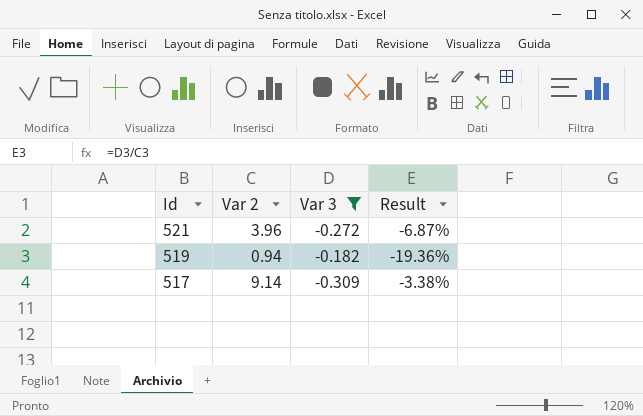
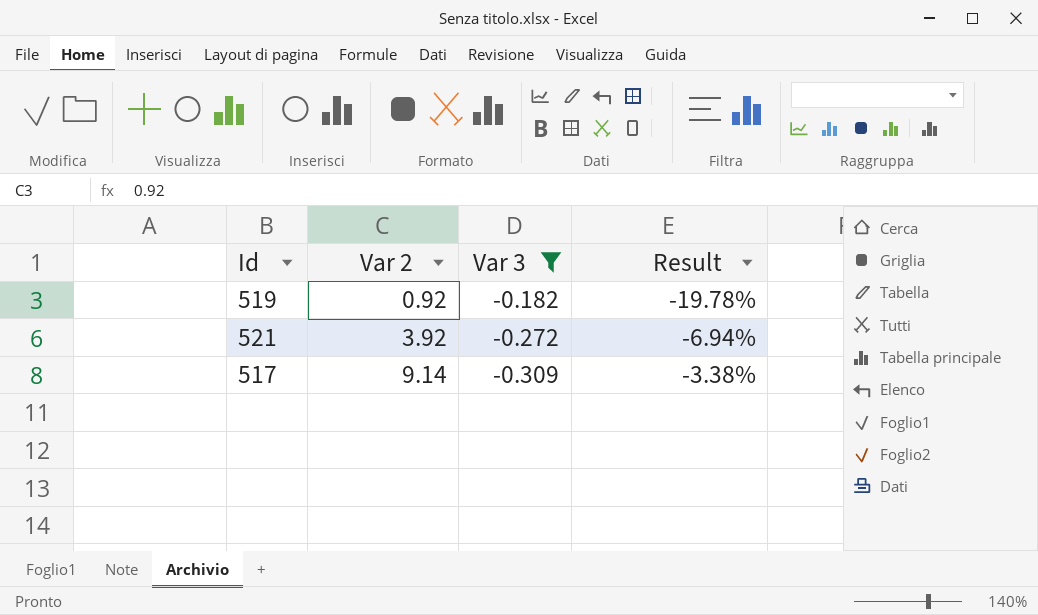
row order: Id descending -> Var 2 ascending
519 | Var 2: 0.94 -> 0.92
519 | Result: -19.36% -> -19.78%
521 | Var 2: 3.96 -> 3.92
521 | Result: -6.87% -> -6.94%

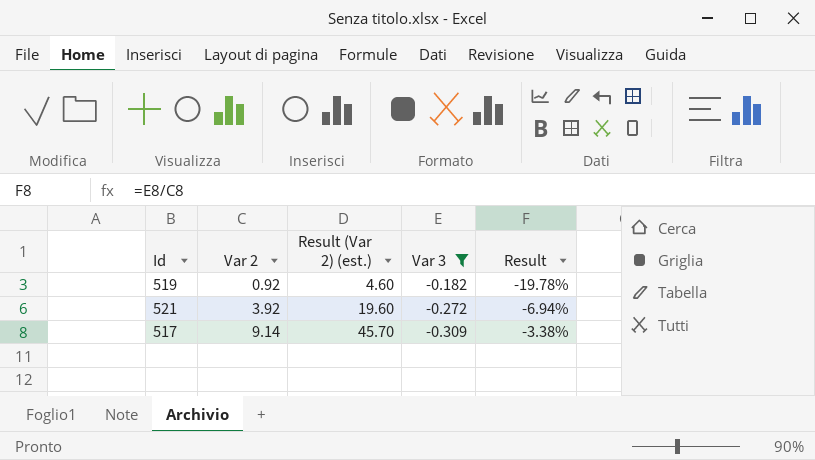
column Result (Var 2) (est.) | formula: none -> [Var 2] * 5

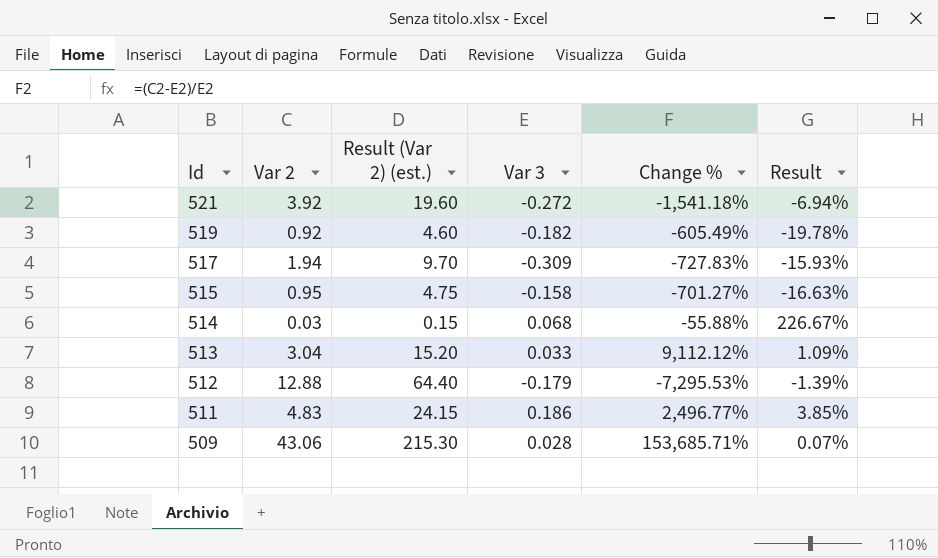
filter: Var 3 <= -0.182 -> none
row order: Var 2 ascending -> Id descending
column Change % | formula: none -> ([Var 2] - [Var 3]) / [Var 3]
517 | Var 2: 9.14 -> 1.94
517 | Result (Var 2) (est.): 45.70 -> 9.70
517 | Result: -3.38% -> -15.93%

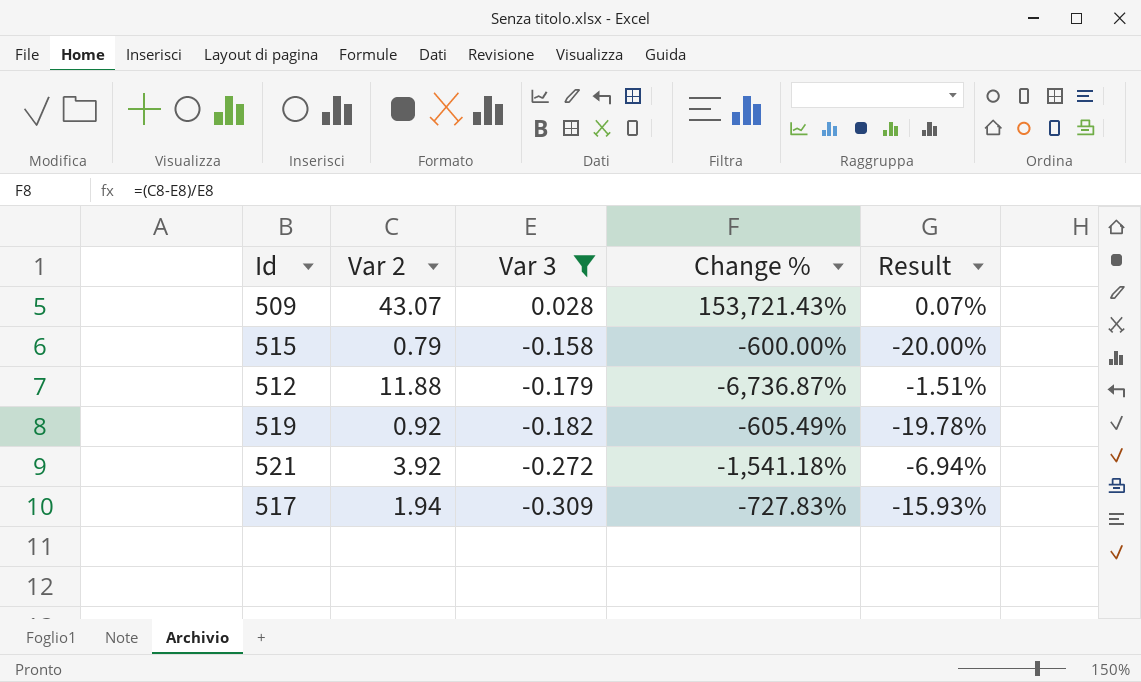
filter: none -> Var 3 <= 0.028
row order: Id descending -> Var 3 descending
column Result (Var 2) (est.) | formula: [Var 2] * 5 -> none
509 | Var 2: 43.06 -> 43.07
509 | Change %: 153,685.71% -> 153,721.43%
515 | Var 2: 0.95 -> 0.79
515 | Change %: -701.27% -> -600.00%
515 | Result: -16.63% -> -20.00%
512 | Var 2: 12.88 -> 11.88
512 | Change %: -7,295.53% -> -6,736.87%
512 | Result: -1.39% -> -1.51%

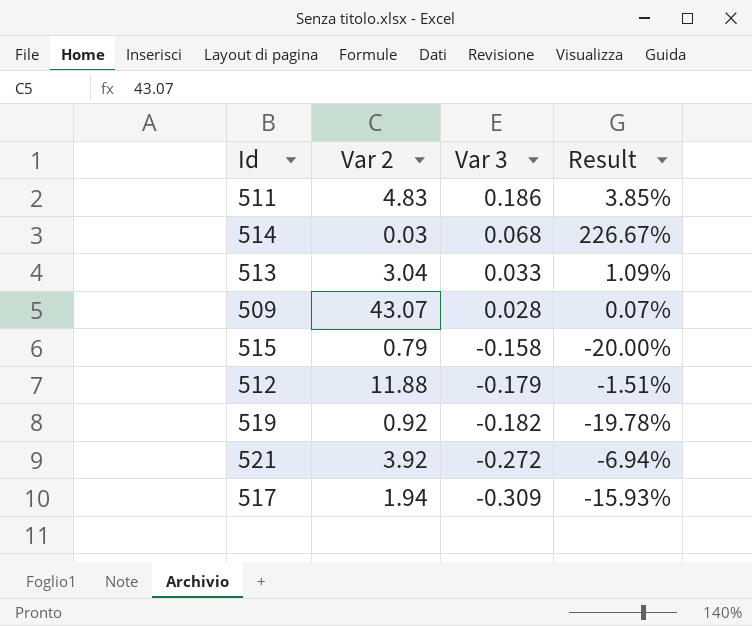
filter: Var 3 <= 0.028 -> none
column Change % | formula: ([Var 2] - [Var 3]) / [Var 3] -> none

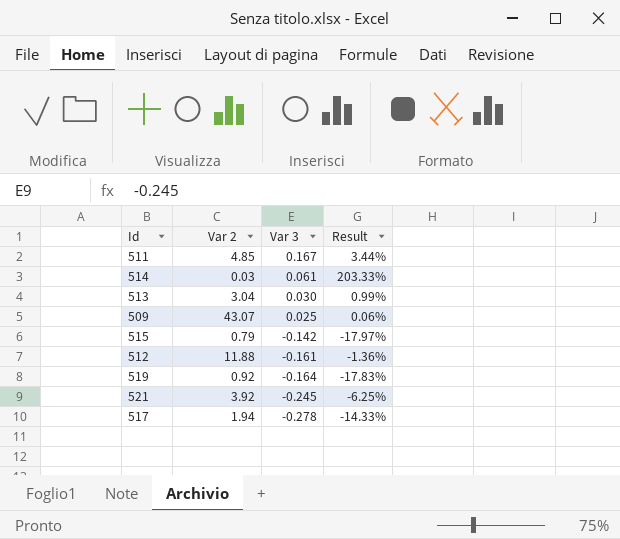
511 | Var 2: 4.83 -> 4.85
511 | Var 3: 0.186 -> 0.167
511 | Result: 3.85% -> 3.44%
514 | Var 3: 0.068 -> 0.061
514 | Result: 226.67% -> 203.33%
513 | Var 3: 0.033 -> 0.030
513 | Result: 1.09% -> 0.99%
509 | Var 3: 0.028 -> 0.025
509 | Result: 0.07% -> 0.06%
515 | Var 3: -0.158 -> -0.142
515 | Result: -20.00% -> -17.97%
512 | Var 3: -0.179 -> -0.161
512 | Result: -1.51% -> -1.36%
519 | Var 3: -0.182 -> -0.164
519 | Result: -19.78% -> -17.83%
521 | Var 3: -0.272 -> -0.245
521 | Result: -6.94% -> -6.25%
517 | Var 3: -0.309 -> -0.278
517 | Result: -15.93% -> -14.33%

